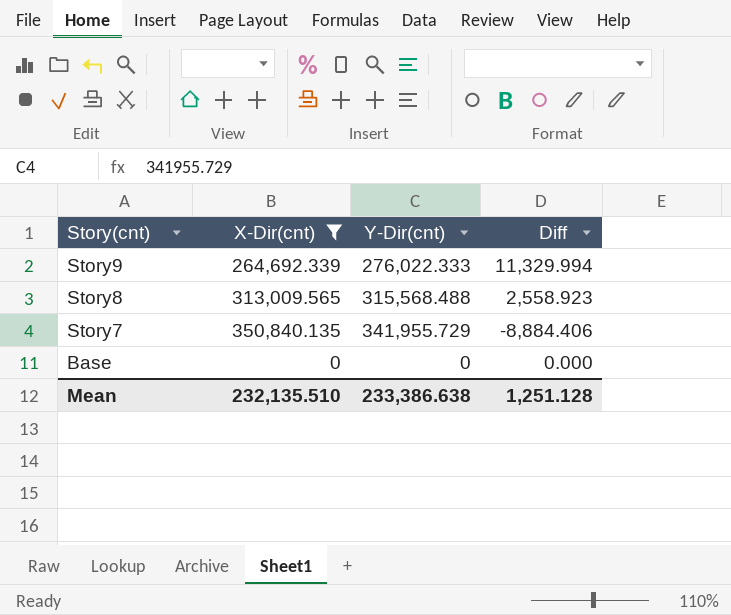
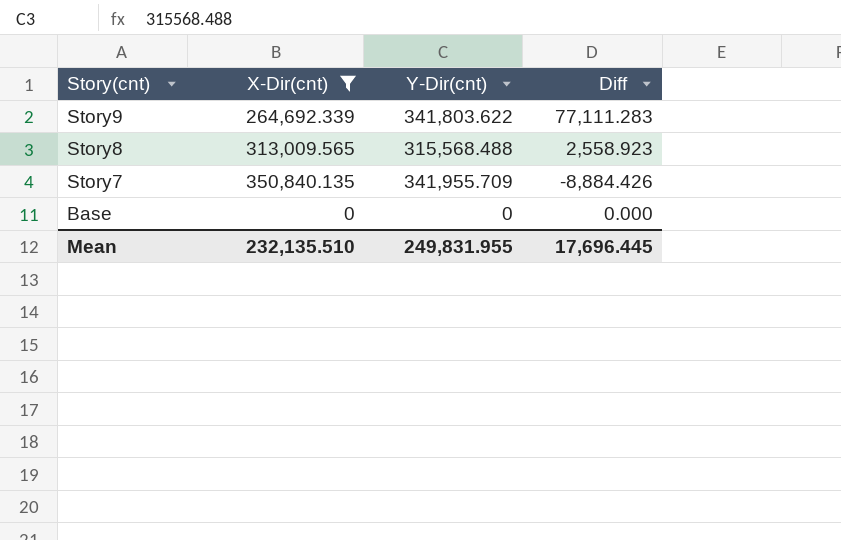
Story9 | Y-Dir(cnt): 276,022.333 -> 341,803.622
Story9 | Diff: 11,329.994 -> 77,111.283
Story7 | Y-Dir(cnt): 341,955.729 -> 341,955.709
Story7 | Diff: -8,884.406 -> -8,884.426
Mean | Y-Dir(cnt): 233,386.638 -> 249,831.955
Mean | Diff: 1,251.128 -> 17,696.445

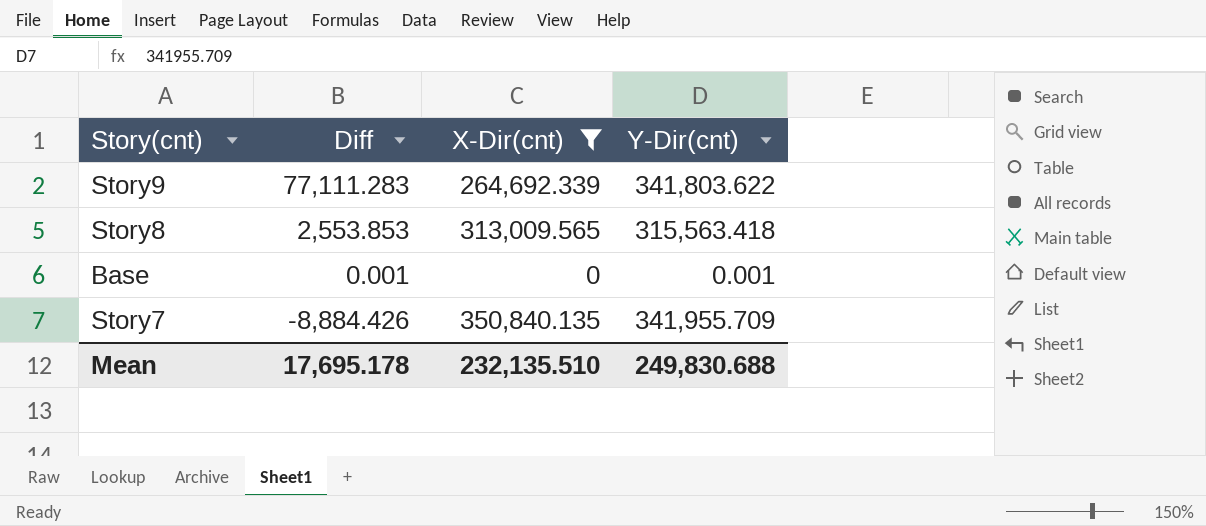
row order: Story(cnt) descending -> Diff descending
column Diff | position: 4 -> 2
Story8 | Diff: 2,558.923 -> 2,553.853
Story8 | Y-Dir(cnt): 315,568.488 -> 315,563.418
Base | Diff: 0.000 -> 0.001
Base | Y-Dir(cnt): 0 -> 0.001
Mean | Diff: 17,696.445 -> 17,695.178
Mean | Y-Dir(cnt): 249,831.955 -> 249,830.688

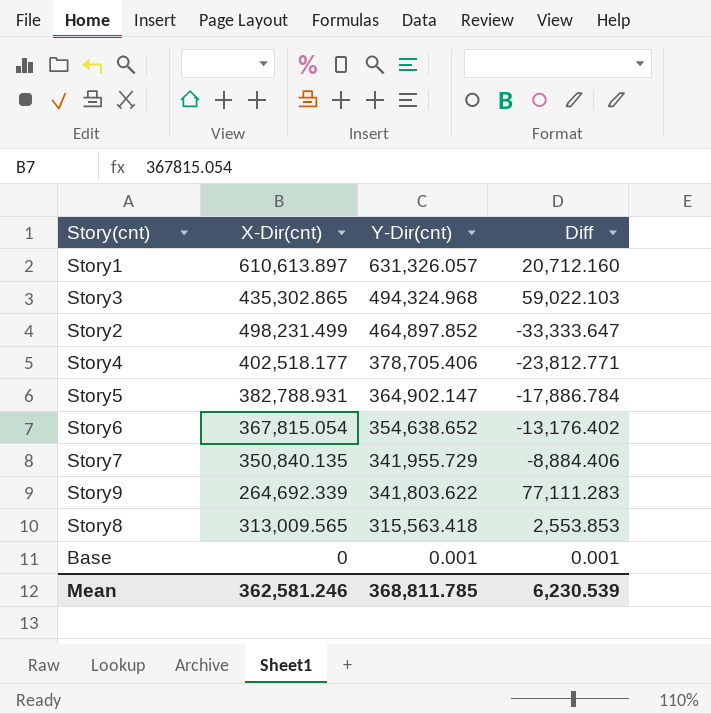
filter: X-Dir(cnt) <= 350,840.135 -> none
row order: Diff descending -> Y-Dir(cnt) descending
column Diff | position: 2 -> 4
Story7 | Y-Dir(cnt): 341,955.709 -> 341,955.729
Story7 | Diff: -8,884.426 -> -8,884.406
Mean | X-Dir(cnt): 232,135.510 -> 362,581.246
Mean | Y-Dir(cnt): 249,830.688 -> 368,811.785
Mean | Diff: 17,695.178 -> 6,230.539

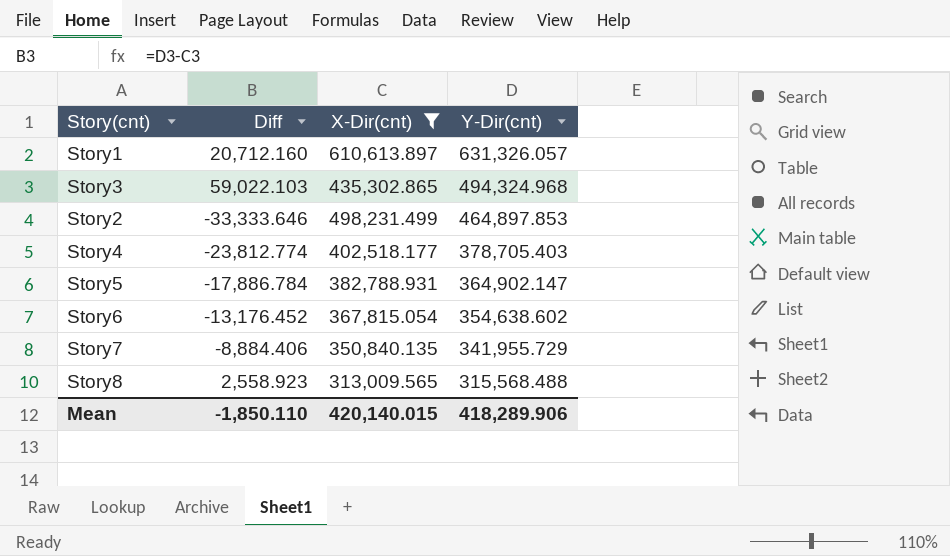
filter: none -> X-Dir(cnt) >= 313,009.565
column Diff | position: 4 -> 2
Story2 | Diff: -33,333.647 -> -33,333.646
Story2 | Y-Dir(cnt): 464,897.852 -> 464,897.853
Story4 | Diff: -23,812.771 -> -23,812.774
Story4 | Y-Dir(cnt): 378,705.406 -> 378,705.403
Story6 | Diff: -13,176.402 -> -13,176.452
Story6 | Y-Dir(cnt): 354,638.652 -> 354,638.602
Story8 | Diff: 2,553.853 -> 2,558.923
Story8 | Y-Dir(cnt): 315,563.418 -> 315,568.488
Mean | Diff: 6,230.539 -> -1,850.110
Mean | X-Dir(cnt): 362,581.246 -> 420,140.015
Mean | Y-Dir(cnt): 368,811.785 -> 418,289.906

